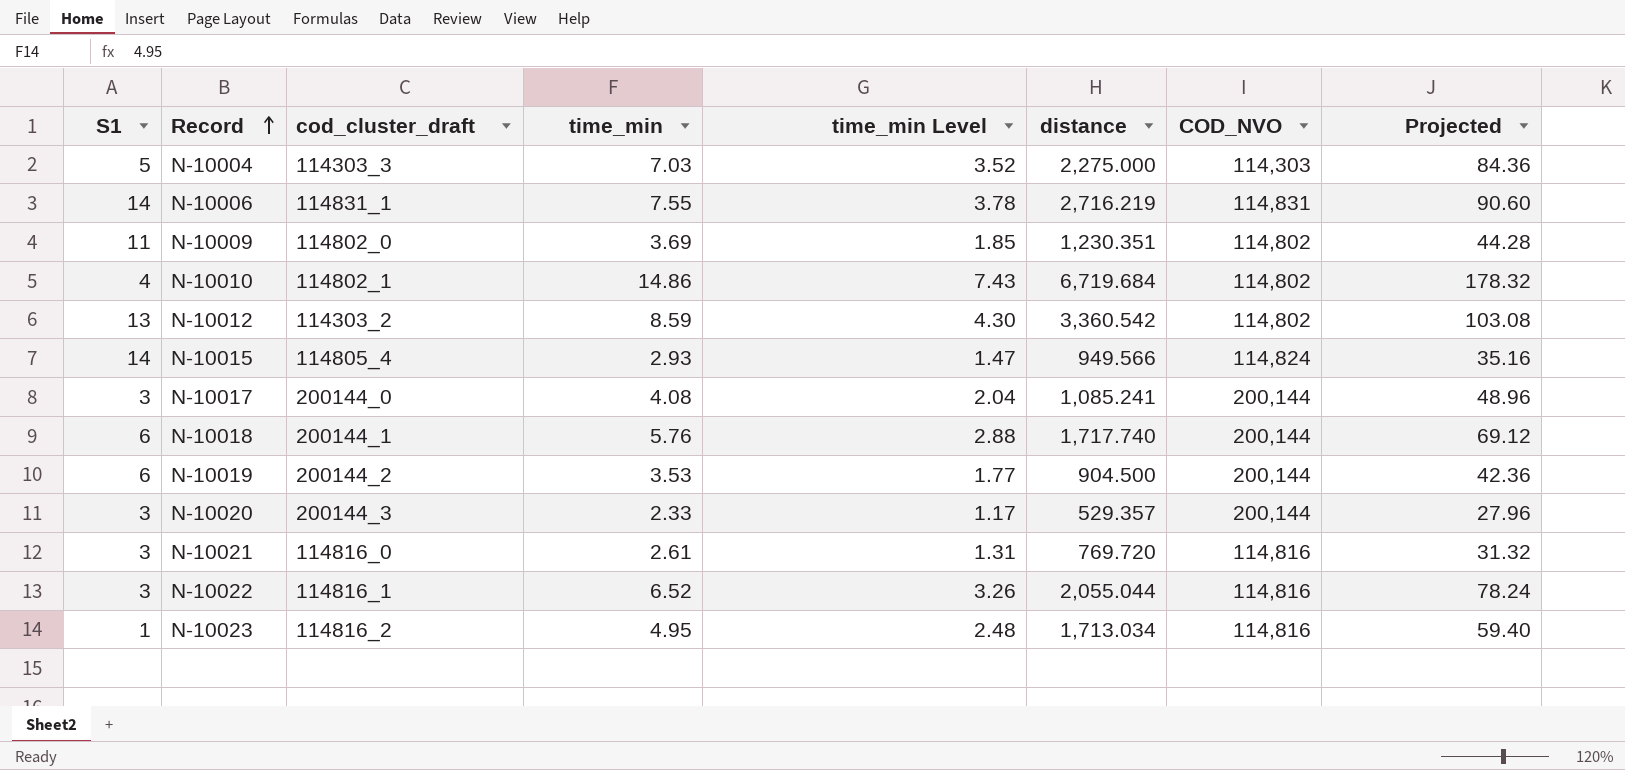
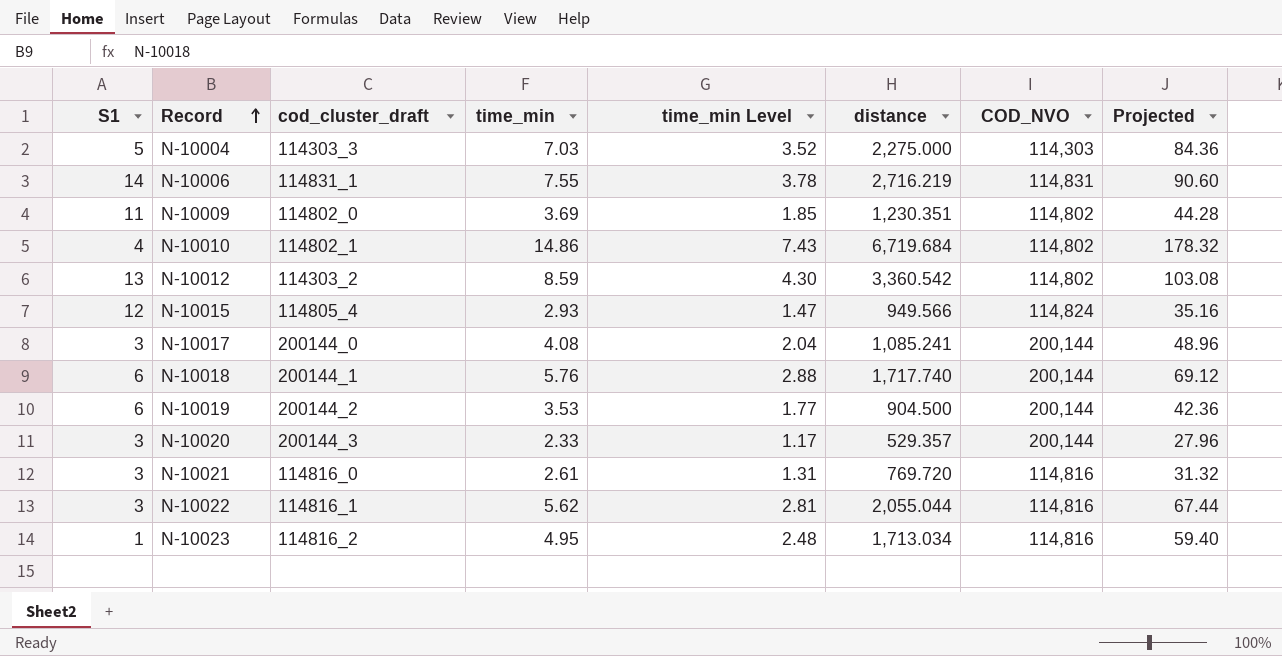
N-10015 | S1: 14 -> 12
N-10022 | time_min: 6.52 -> 5.62
N-10022 | time_min Level: 3.26 -> 2.81
N-10022 | Projected: 78.24 -> 67.44

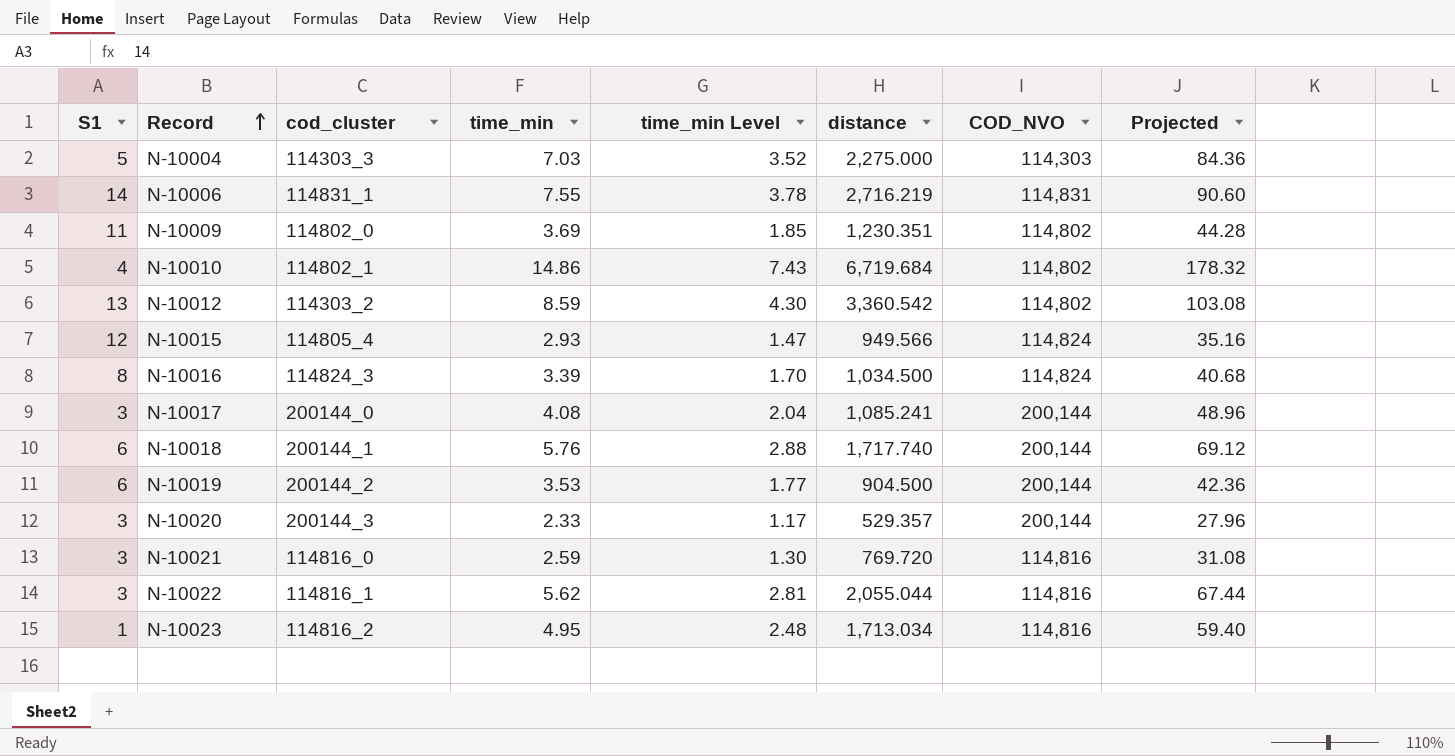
column name: cod_cluster_draft -> cod_cluster
row N-10016: none -> 8 | 114824_3 | 3.39 | 1.70 | 1,034.500 | 114,824 | 40.68
N-10021 | time_min: 2.61 -> 2.59
N-10021 | time_min Level: 1.31 -> 1.30
N-10021 | Projected: 31.32 -> 31.08

